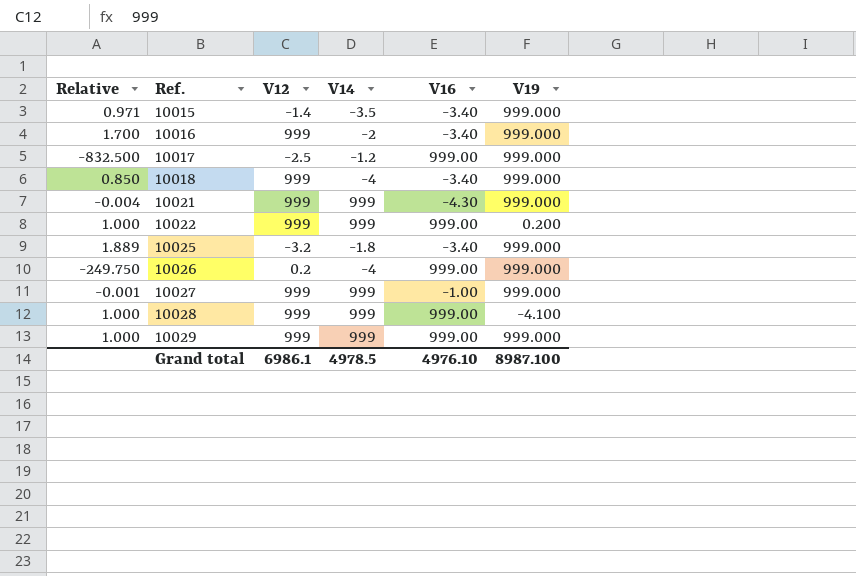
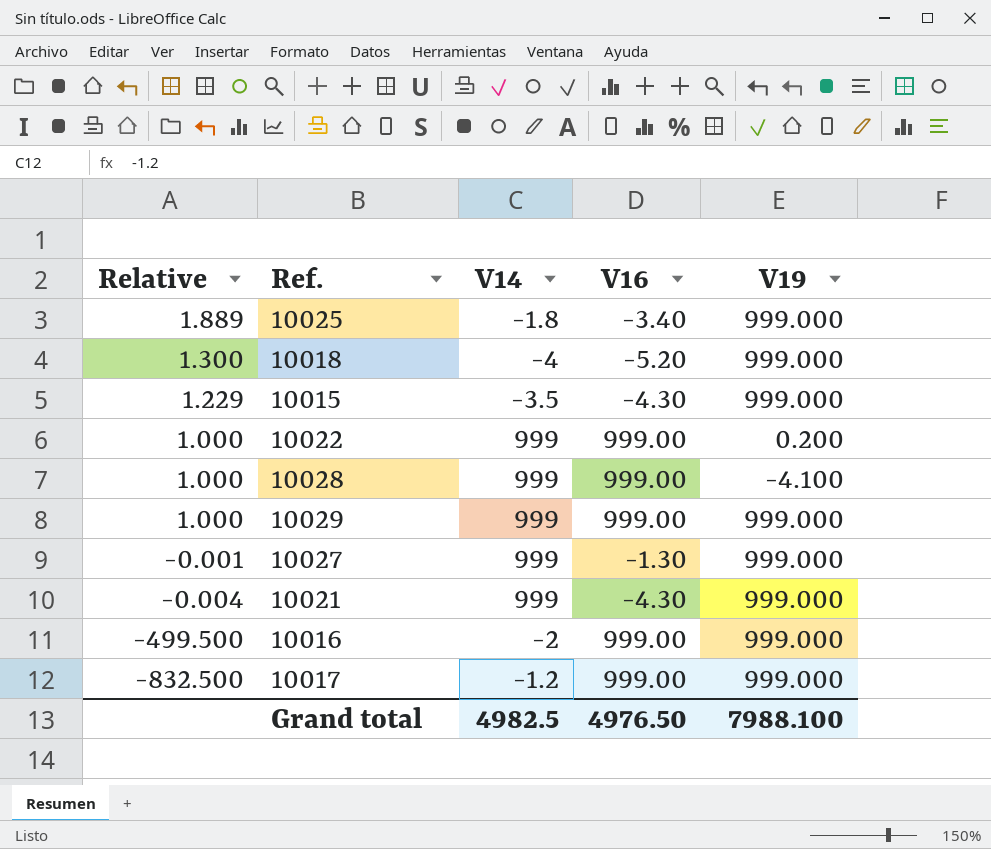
row order: Ref. ascending -> Relative descending
column V12 | position: 3 -> none
row 10026: -249.750 | 0.2 | -4 | 999.00 | 999.000 -> none
10018 | Relative: 0.850 -> 1.300
10018 | V16: -3.40 -> -5.20
10015 | Relative: 0.971 -> 1.229
10015 | V16: -3.40 -> -4.30
10027 | V16: -1.00 -> -1.30
10016 | Relative: 1.700 -> -499.500
10016 | V16: -3.40 -> 999.00
Grand total | V14: 4978.5 -> 4982.5
Grand total | V16: 4976.10 -> 4976.50
Grand total | V19: 8987.100 -> 7988.100

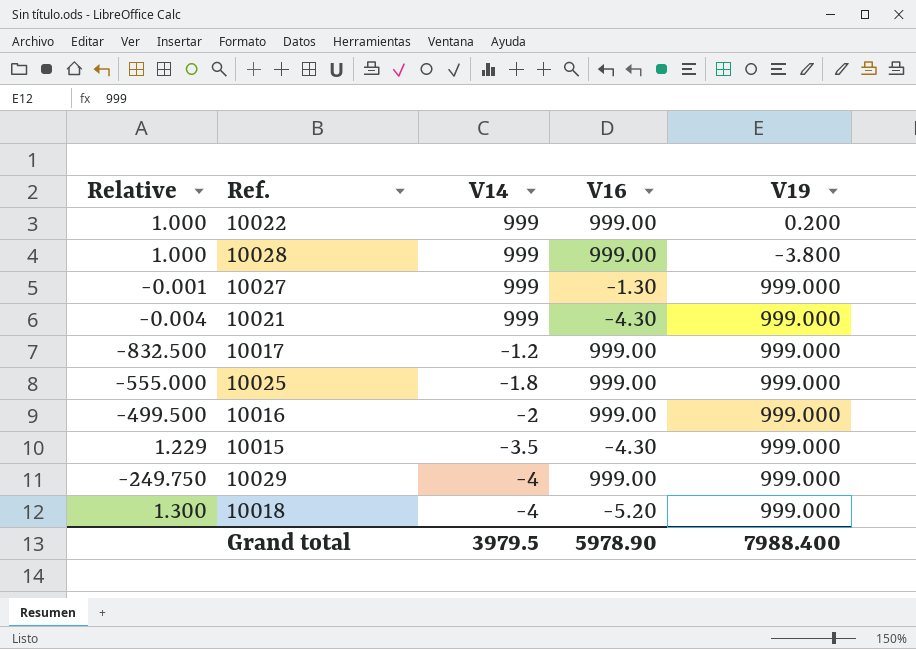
row order: Relative descending -> V14 descending
10028 | V19: -4.100 -> -3.800
10025 | Relative: 1.889 -> -555.000
10025 | V16: -3.40 -> 999.00
10029 | Relative: 1.000 -> -249.750
10029 | V14: 999 -> -4
Grand total | V14: 4982.5 -> 3979.5
Grand total | V16: 4976.50 -> 5978.90
Grand total | V19: 7988.100 -> 7988.400

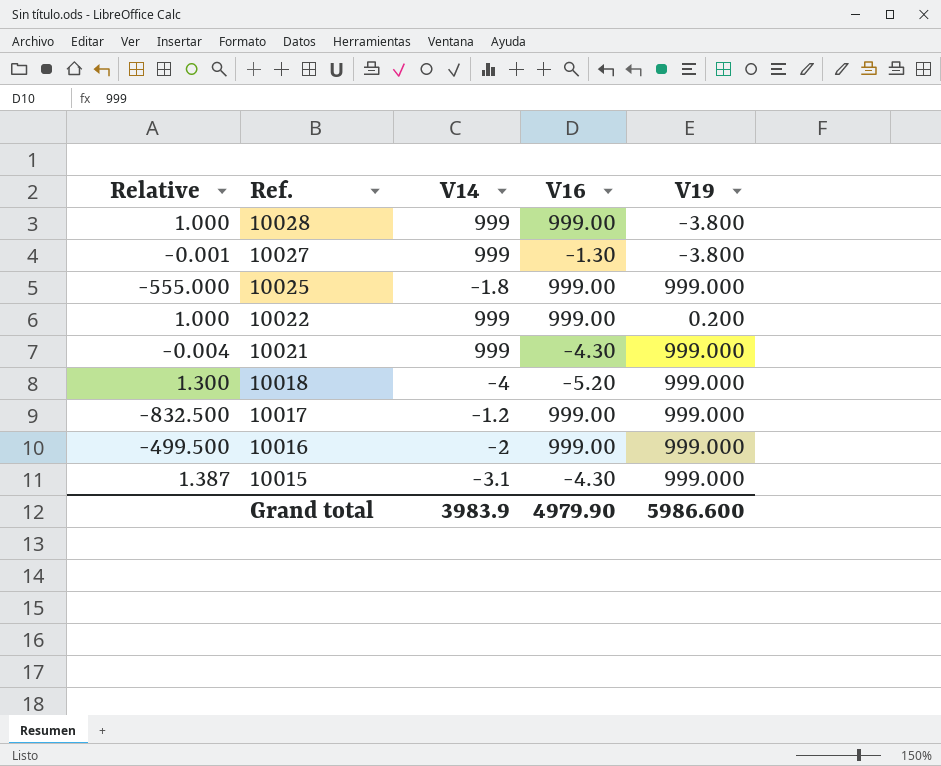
row order: V14 descending -> Ref. descending
row 10029: -249.750 | -4 | 999.00 | 999.000 -> none
10027 | V19: 999.000 -> -3.800
10015 | Relative: 1.229 -> 1.387
10015 | V14: -3.5 -> -3.1
Grand total | V14: 3979.5 -> 3983.9
Grand total | V16: 5978.90 -> 4979.90
Grand total | V19: 7988.400 -> 5986.600

